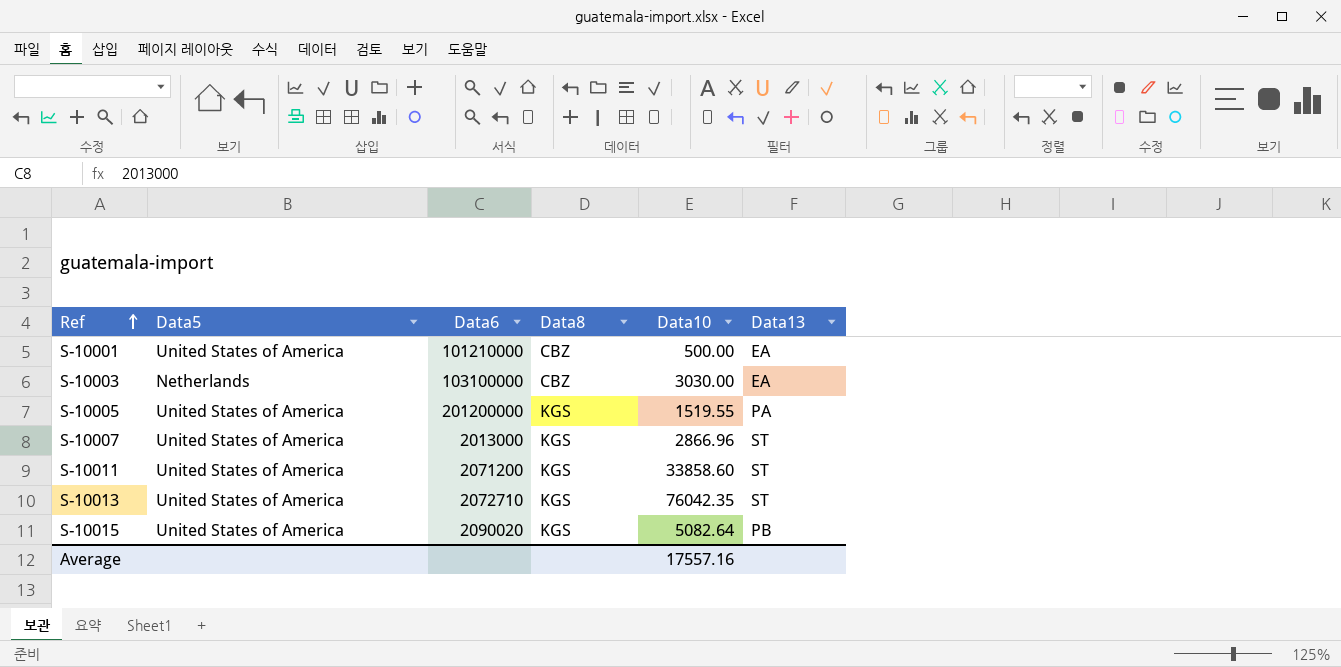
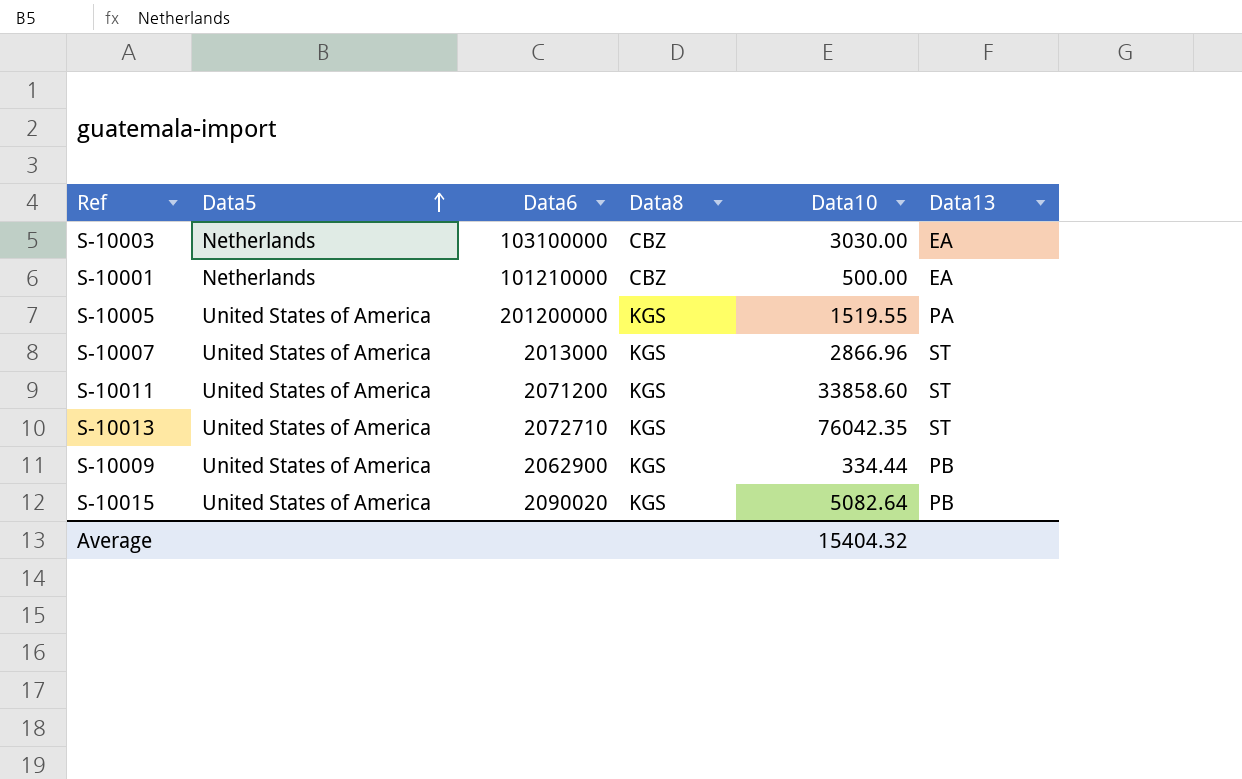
row order: Ref ascending -> Data5 ascending
S-10001 | Data5: United States of America -> Netherlands
row S-10009: none -> United States of America | 2062900 | KGS | 334.44 | PB
Average | Data10: 17557.16 -> 15404.32

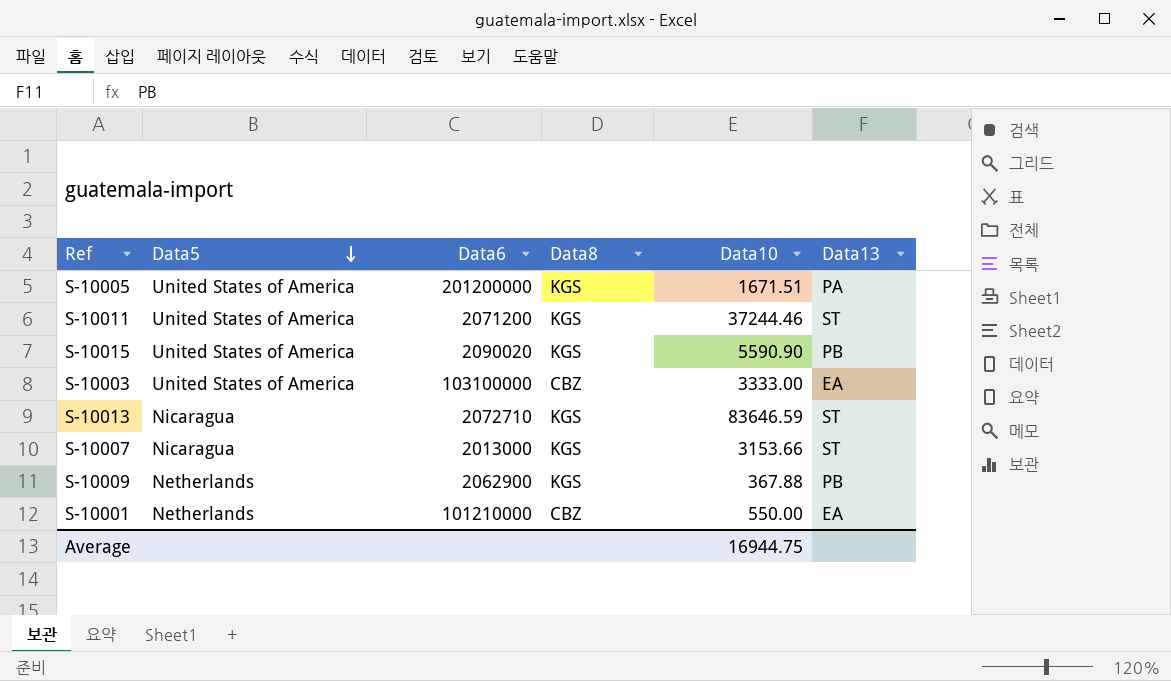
row order: Data5 ascending -> Data5 descending
S-10005 | Data10: 1519.55 -> 1671.51
S-10011 | Data10: 33858.60 -> 37244.46
S-10015 | Data10: 5082.64 -> 5590.90
S-10003 | Data5: Netherlands -> United States of America
S-10003 | Data10: 3030.00 -> 3333.00
S-10013 | Data5: United States of America -> Nicaragua
S-10013 | Data10: 76042.35 -> 83646.59
S-10007 | Data5: United States of America -> Nicaragua
S-10007 | Data10: 2866.96 -> 3153.66
S-10009 | Data5: United States of America -> Netherlands
S-10009 | Data10: 334.44 -> 367.88
S-10001 | Data10: 500.00 -> 550.00
Average | Data10: 15404.32 -> 16944.75

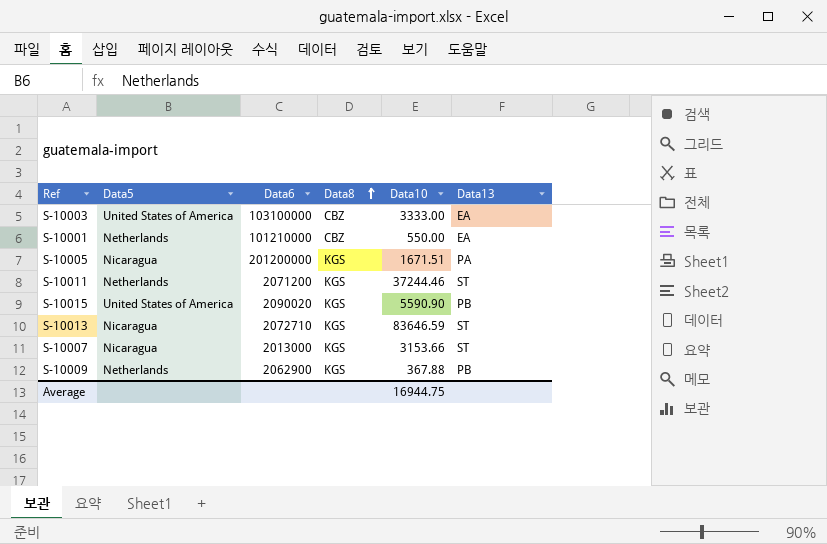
row order: Data5 descending -> Data8 ascending
S-10005 | Data5: United States of America -> Nicaragua
S-10011 | Data5: United States of America -> Netherlands

